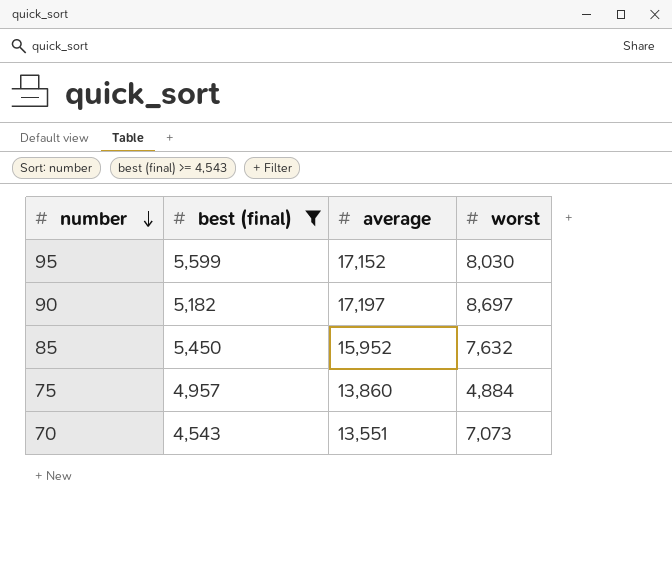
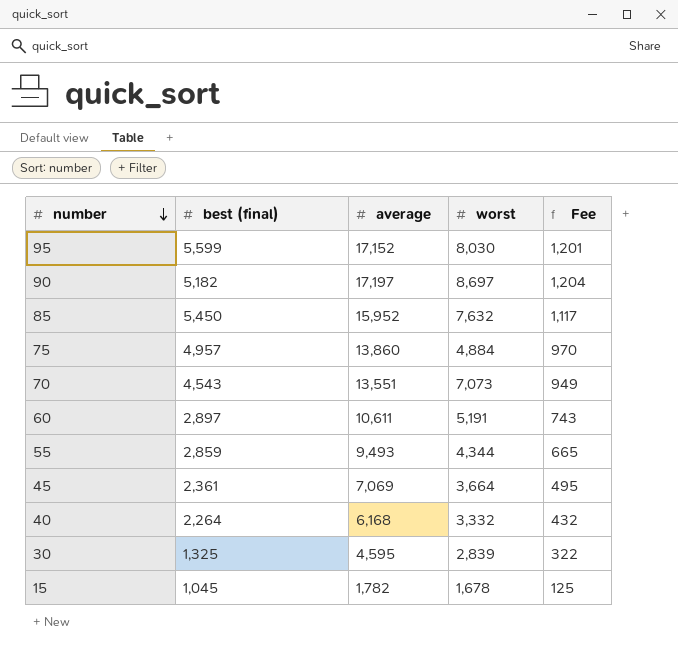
filter: best (final) >= 4,543 -> none
column Fee | formula: none -> [average] * 0.07

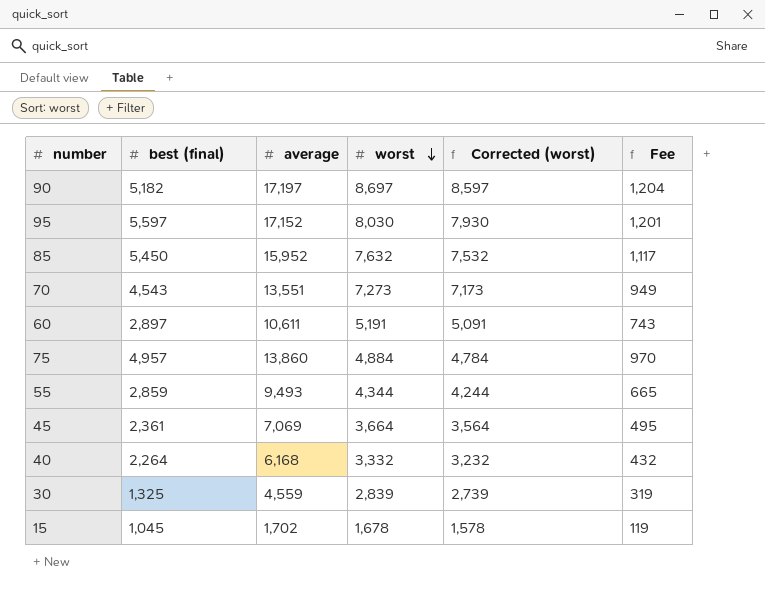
row order: number descending -> worst descending
column Corrected (worst) | formula: none -> [worst] - 100
95 | best (final): 5,599 -> 5,597
70 | worst: 7,073 -> 7,273
30 | average: 4,595 -> 4,559
30 | Fee: 322 -> 319
15 | average: 1,782 -> 1,702
15 | Fee: 125 -> 119

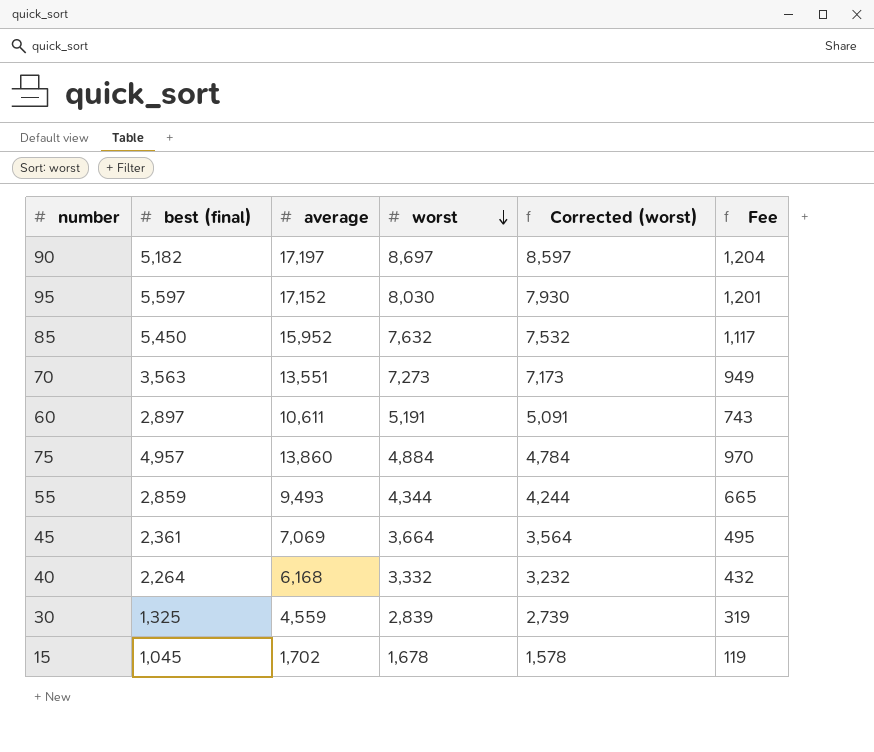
70 | best (final): 4,543 -> 3,563

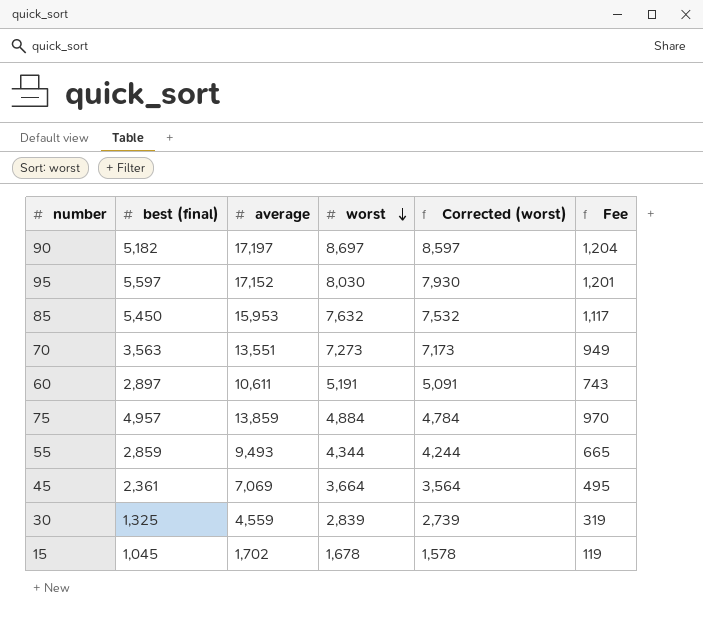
row 40: 2,264 | 6,168 | 3,332 | 3,232 | 432 -> none
85 | average: 15,952 -> 15,953
75 | average: 13,860 -> 13,859

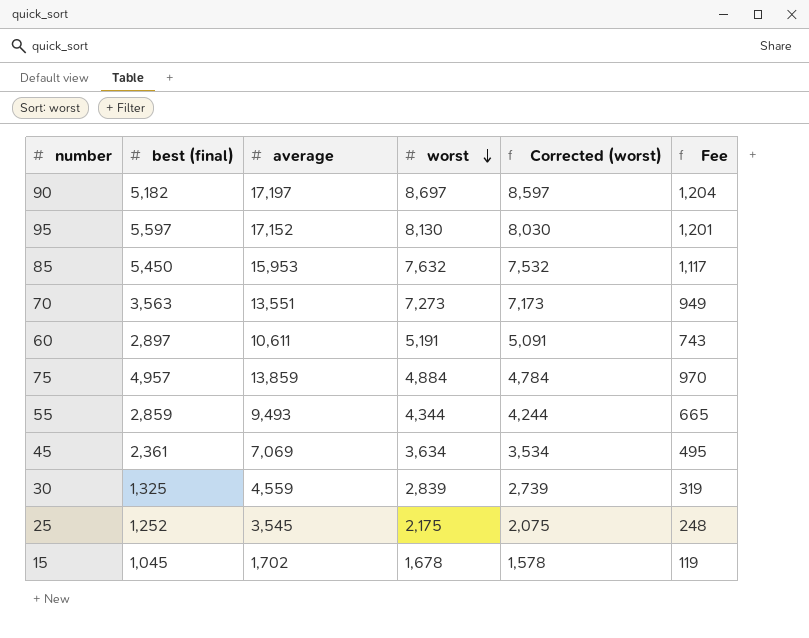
95 | worst: 8,030 -> 8,130
95 | Corrected (worst): 7,930 -> 8,030
45 | worst: 3,664 -> 3,634
45 | Corrected (worst): 3,564 -> 3,534
row 25: none -> 1,252 | 3,545 | 2,175 | 2,075 | 248

